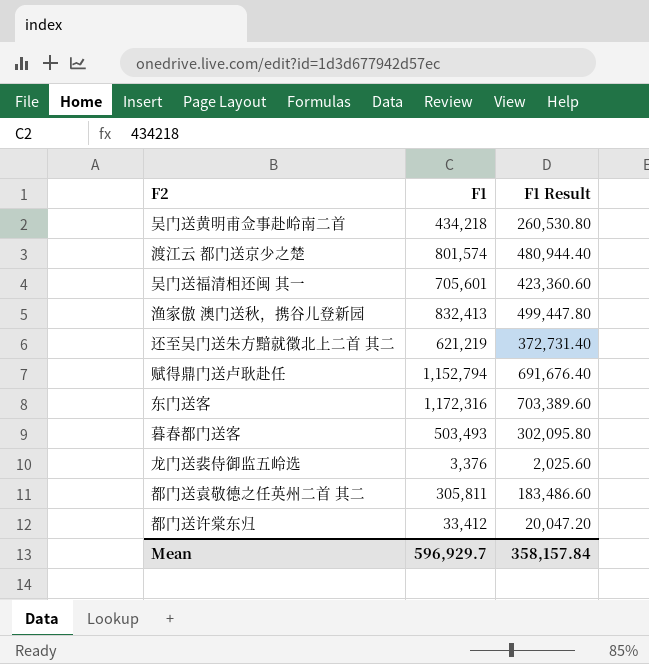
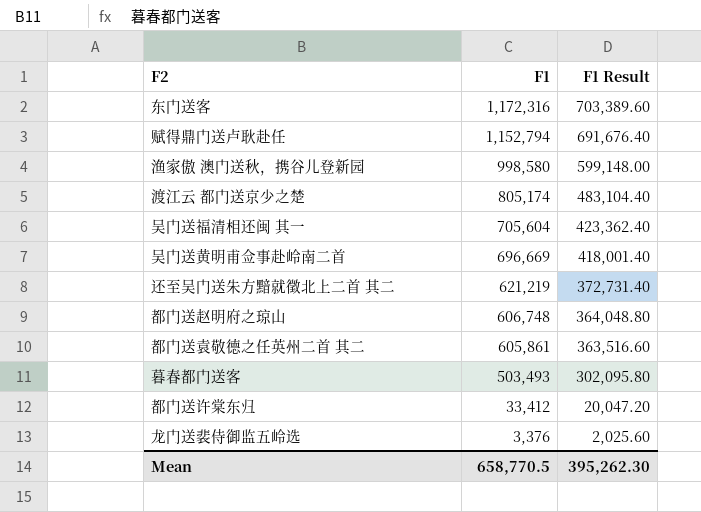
row order: none -> F1 descending
渔家傲 澳门送秋，携谷儿登新园 | F1: 832,413 -> 998,580
渔家傲 澳门送秋，携谷儿登新园 | F1 Result: 499,447.80 -> 599,148.00
渡江云 都门送京少之楚 | F1: 801,574 -> 805,174
渡江云 都门送京少之楚 | F1 Result: 480,944.40 -> 483,104.40
吴门送福清相还闽 其一 | F1: 705,601 -> 705,604
吴门送福清相还闽 其一 | F1 Result: 423,360.60 -> 423,362.40
吴门送黄明甫佥事赴岭南二首 | F1: 434,218 -> 696,669
吴门送黄明甫佥事赴岭南二首 | F1 Result: 260,530.80 -> 418,001.40
row 都门送赵明府之琼山: none -> 606,748 | 364,048.80
都门送袁敬德之任英州二首 其二 | F1: 305,811 -> 605,861
都门送袁敬德之任英州二首 其二 | F1 Result: 183,486.60 -> 363,516.60
Mean | F1: 596,929.7 -> 658,770.5
Mean | F1 Result: 358,157.84 -> 395,262.30

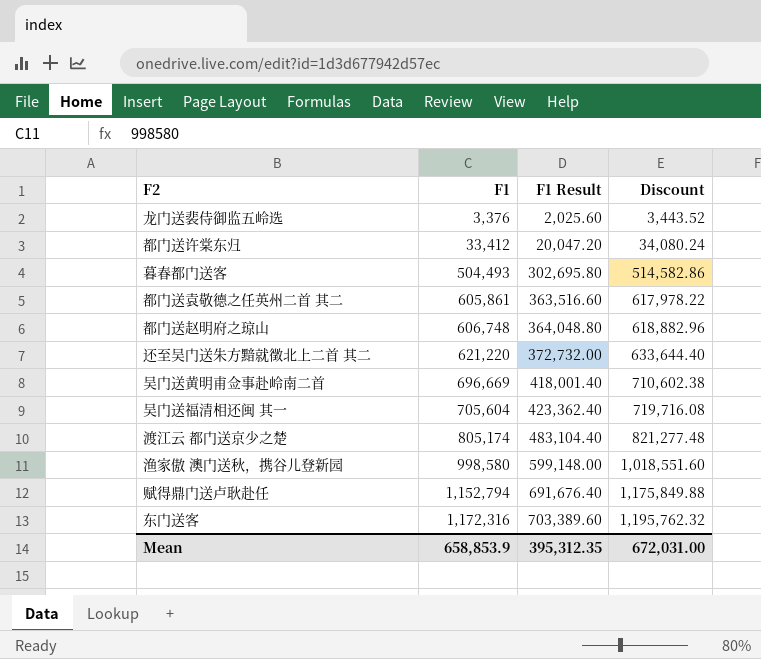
row order: F1 descending -> F1 ascending
column Discount | formula: none -> [F1] * 1.02
暮春都门送客 | F1: 503,493 -> 504,493
暮春都门送客 | F1 Result: 302,095.80 -> 302,695.80
还至吴门送朱方黯就徵北上二首 其二 | F1: 621,219 -> 621,220
还至吴门送朱方黯就徵北上二首 其二 | F1 Result: 372,731.40 -> 372,732.00
Mean | F1: 658,770.5 -> 658,853.9
Mean | F1 Result: 395,262.30 -> 395,312.35

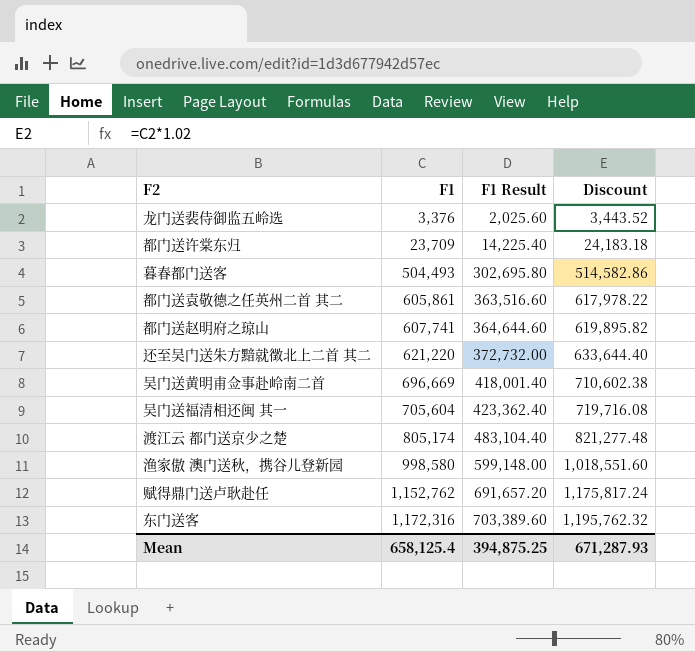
都门送许棠东归 | F1: 33,412 -> 23,709
都门送许棠东归 | F1 Result: 20,047.20 -> 14,225.40
都门送许棠东归 | Discount: 34,080.24 -> 24,183.18
都门送赵明府之琼山 | F1: 606,748 -> 607,741
都门送赵明府之琼山 | F1 Result: 364,048.80 -> 364,644.60
都门送赵明府之琼山 | Discount: 618,882.96 -> 619,895.82
赋得鼎门送卢耿赴任 | F1: 1,152,794 -> 1,152,762
赋得鼎门送卢耿赴任 | F1 Result: 691,676.40 -> 691,657.20
赋得鼎门送卢耿赴任 | Discount: 1,175,849.88 -> 1,175,817.24
Mean | F1: 658,853.9 -> 658,125.4
Mean | F1 Result: 395,312.35 -> 394,875.25
Mean | Discount: 672,031.00 -> 671,287.93

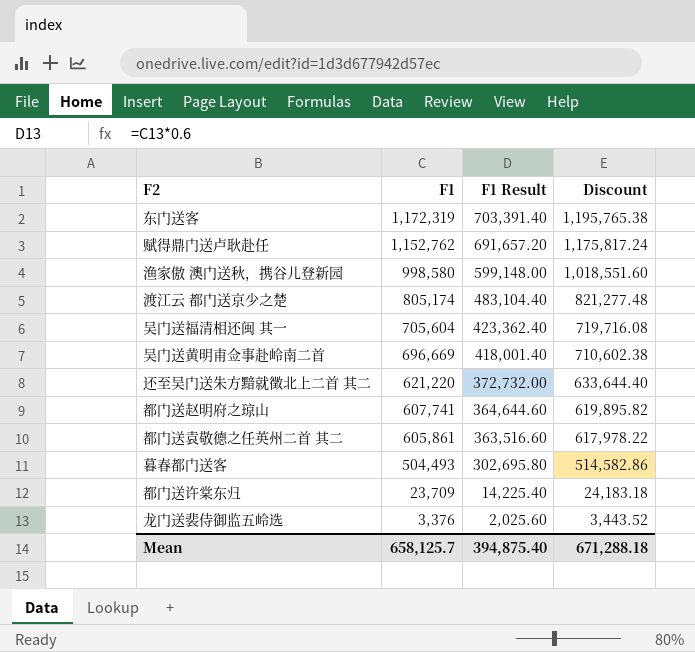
row order: F1 ascending -> F1 descending
东门送客 | F1: 1,172,316 -> 1,172,319
东门送客 | F1 Result: 703,389.60 -> 703,391.40
东门送客 | Discount: 1,195,762.32 -> 1,195,765.38
Mean | F1: 658,125.4 -> 658,125.7
Mean | F1 Result: 394,875.25 -> 394,875.40
Mean | Discount: 671,287.93 -> 671,288.18

